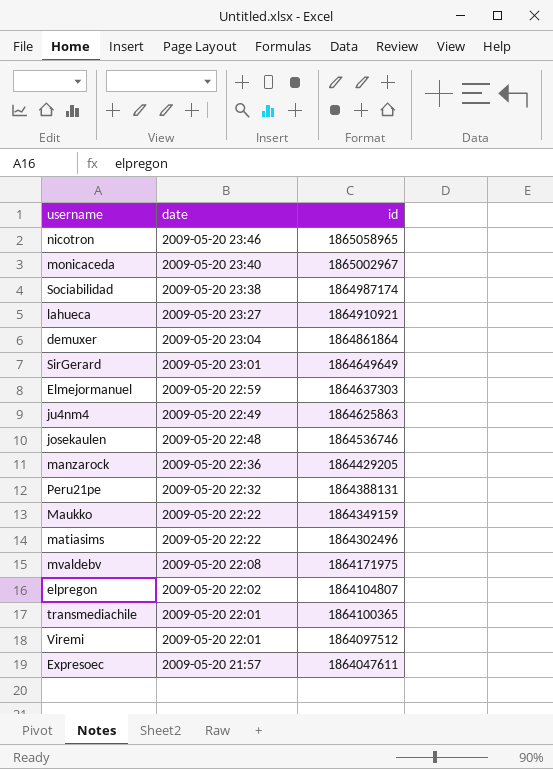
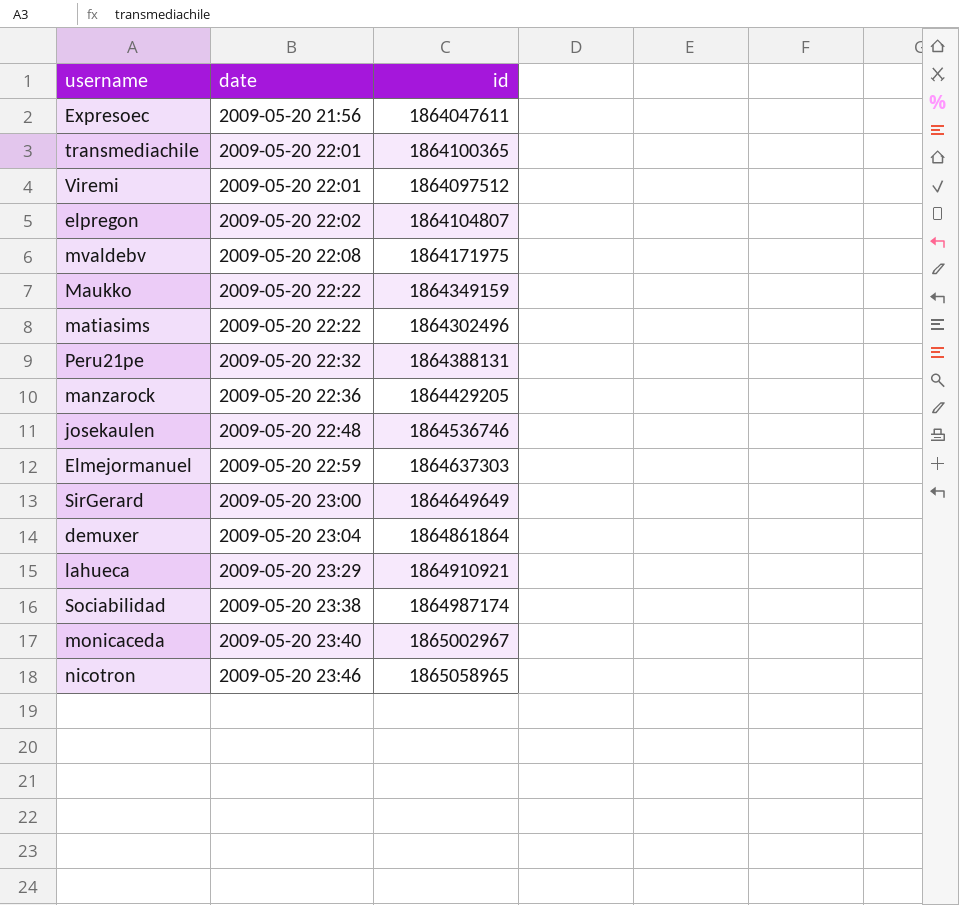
row order: date descending -> date ascending
row ju4nm4: 2009-05-20 22:49 | 1864625863 -> none
Expresoec | date: 2009-05-20 21:57 -> 2009-05-20 21:56
SirGerard | date: 2009-05-20 23:01 -> 2009-05-20 23:00
lahueca | date: 2009-05-20 23:27 -> 2009-05-20 23:29

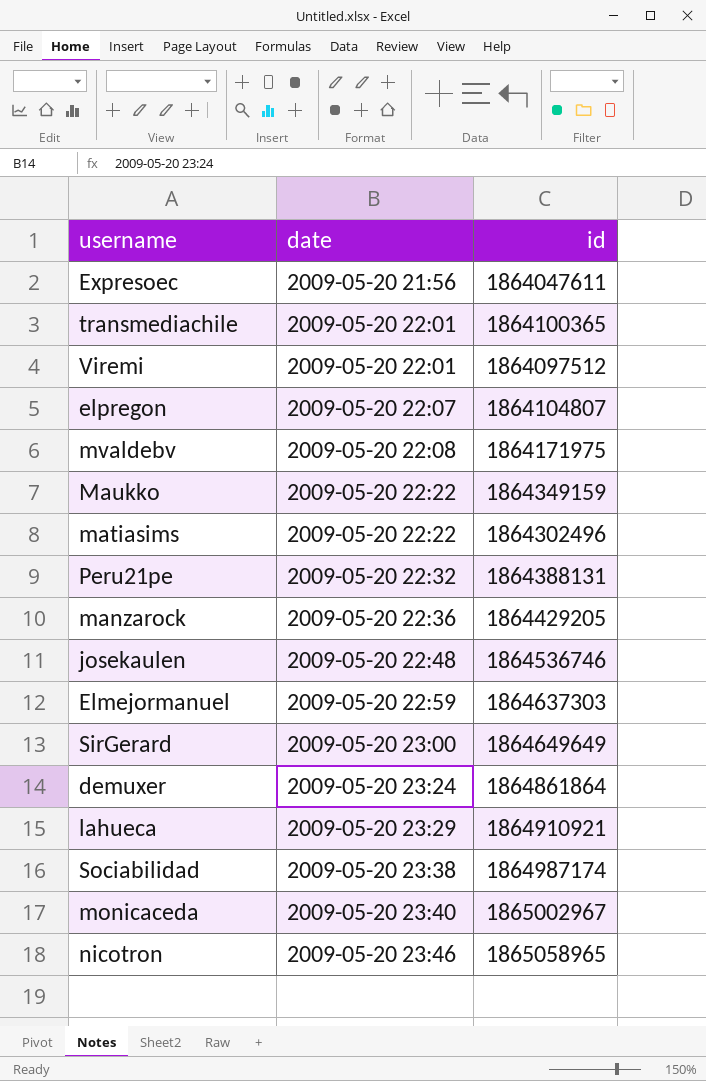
elpregon | date: 2009-05-20 22:02 -> 2009-05-20 22:07
demuxer | date: 2009-05-20 23:04 -> 2009-05-20 23:24

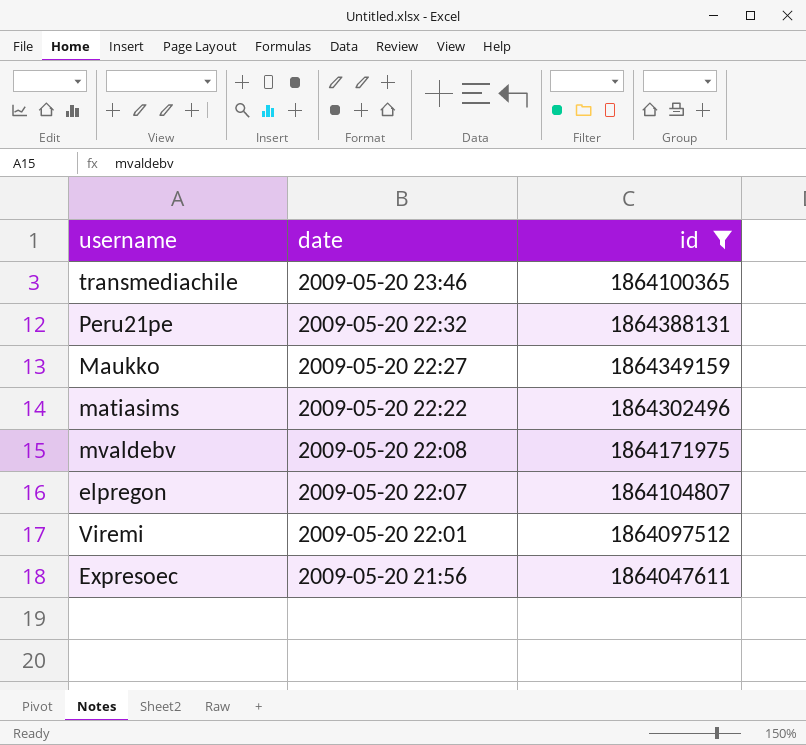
filter: none -> id <= 1864388131
row order: date ascending -> date descending
transmediachile | date: 2009-05-20 22:01 -> 2009-05-20 23:46
Maukko | date: 2009-05-20 22:22 -> 2009-05-20 22:27

